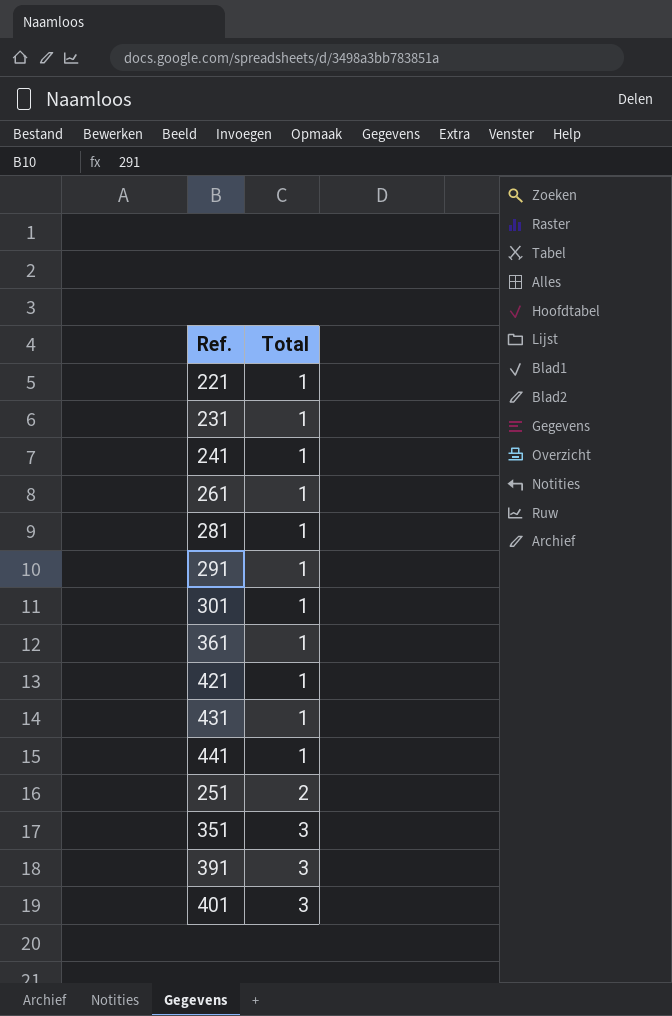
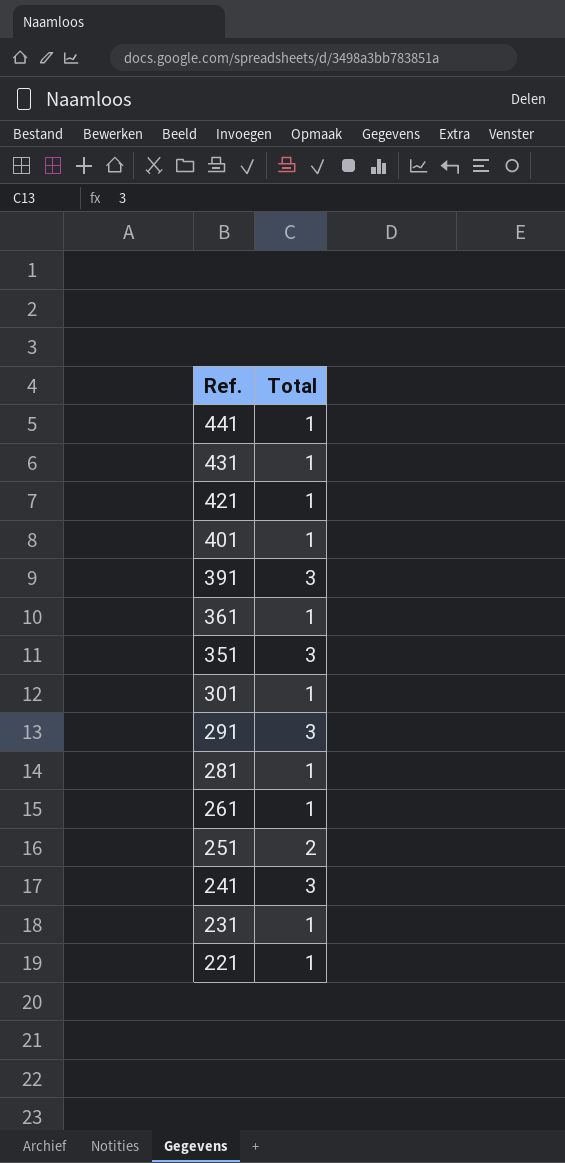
row order: Total ascending -> Ref. descending
401 | Total: 3 -> 1
291 | Total: 1 -> 3
241 | Total: 1 -> 3

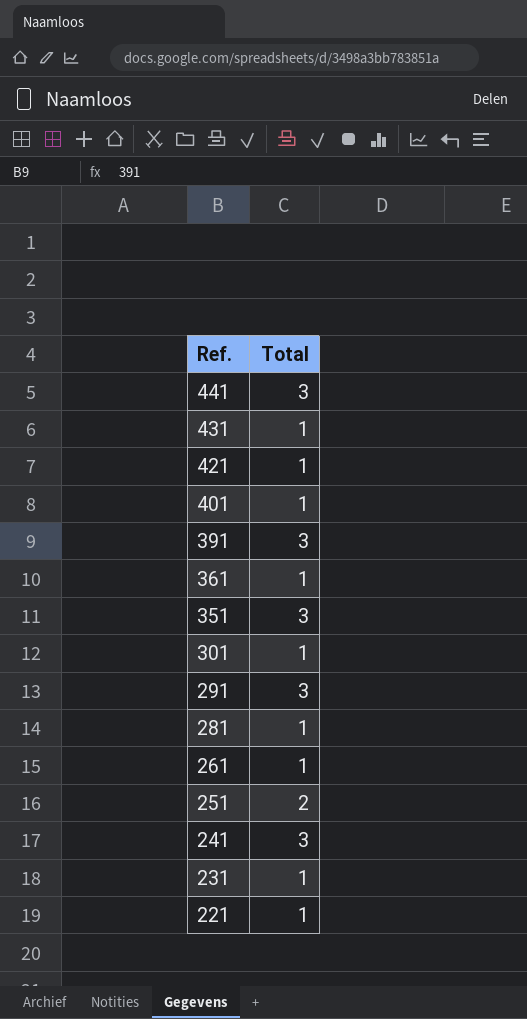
441 | Total: 1 -> 3

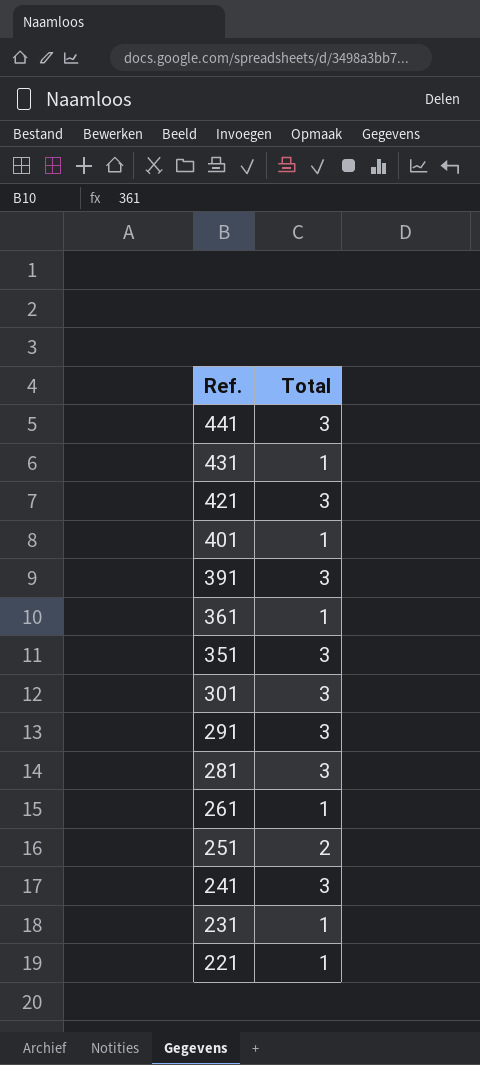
421 | Total: 1 -> 3
301 | Total: 1 -> 3
281 | Total: 1 -> 3

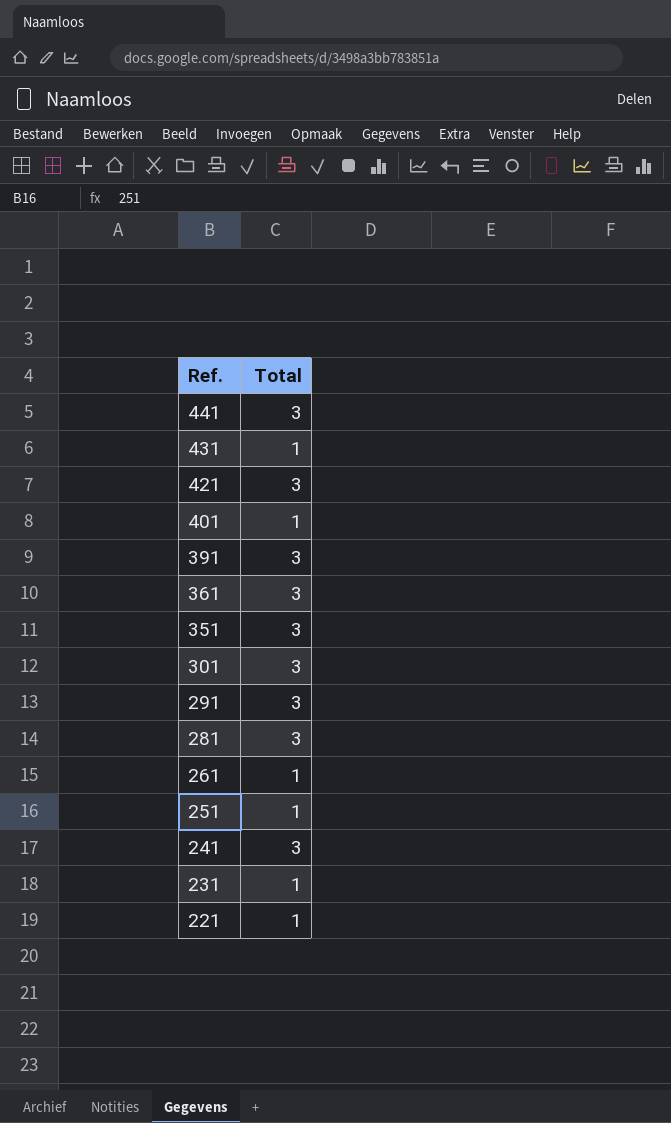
361 | Total: 1 -> 3
251 | Total: 2 -> 1

